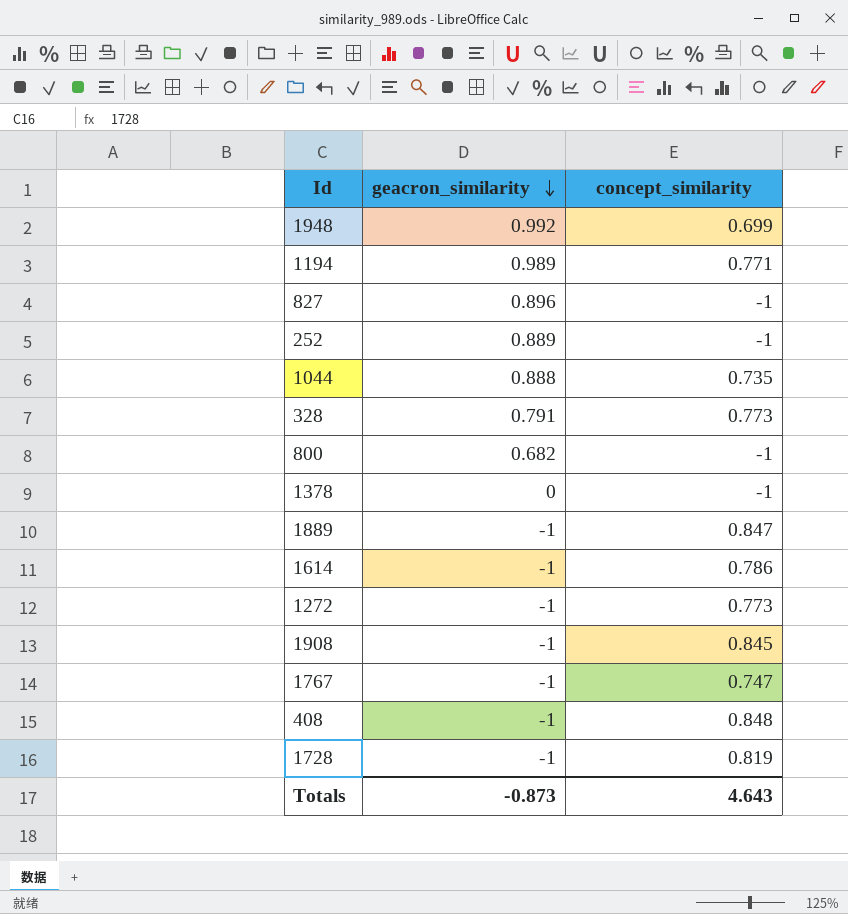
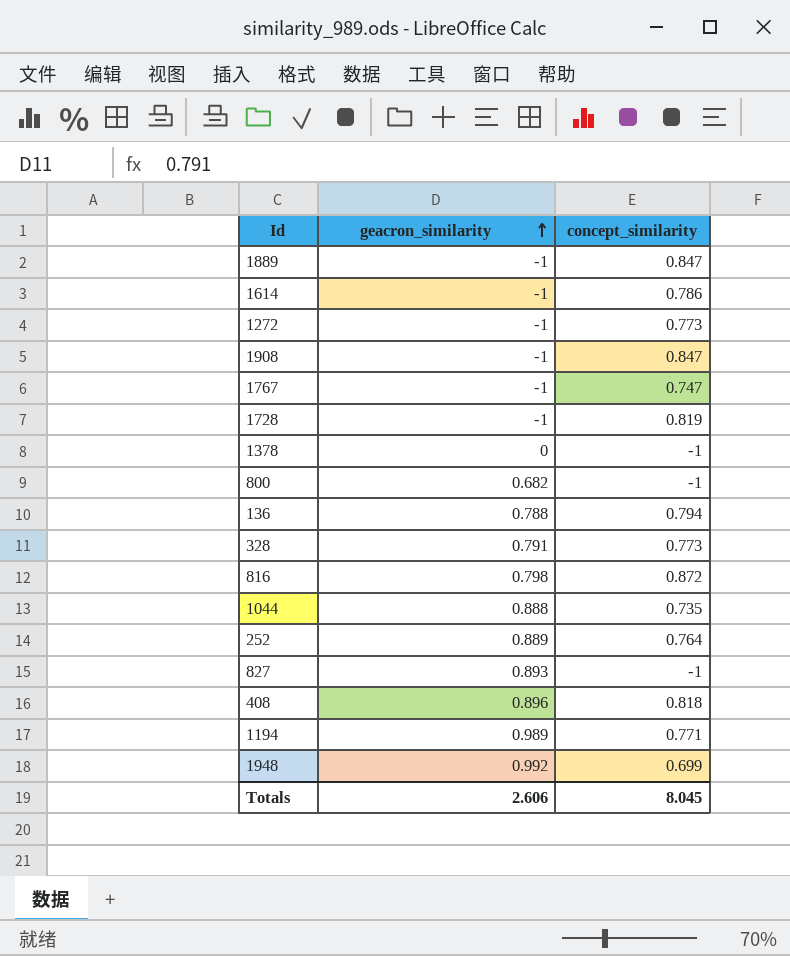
row order: geacron_similarity descending -> geacron_similarity ascending
1908 | concept_similarity: 0.845 -> 0.847
row 136: none -> 0.788 | 0.794
row 816: none -> 0.798 | 0.872
252 | concept_similarity: -1 -> 0.764
827 | geacron_similarity: 0.896 -> 0.893
408 | geacron_similarity: -1 -> 0.896
408 | concept_similarity: 0.848 -> 0.818
Totals | geacron_similarity: -0.873 -> 2.606
Totals | concept_similarity: 4.643 -> 8.045

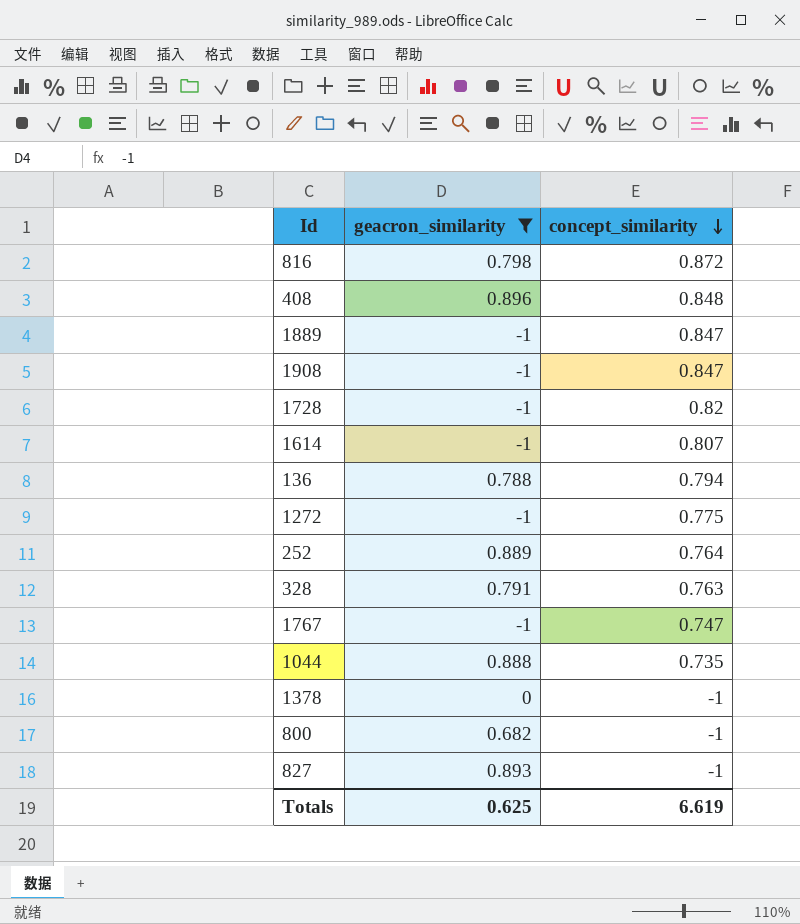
filter: none -> geacron_similarity <= 0.896
row order: geacron_similarity ascending -> concept_similarity descending
408 | concept_similarity: 0.818 -> 0.848
1728 | concept_similarity: 0.819 -> 0.82
1614 | concept_similarity: 0.786 -> 0.807
1272 | concept_similarity: 0.773 -> 0.775
328 | concept_similarity: 0.773 -> 0.763
Totals | geacron_similarity: 2.606 -> 0.625
Totals | concept_similarity: 8.045 -> 6.619

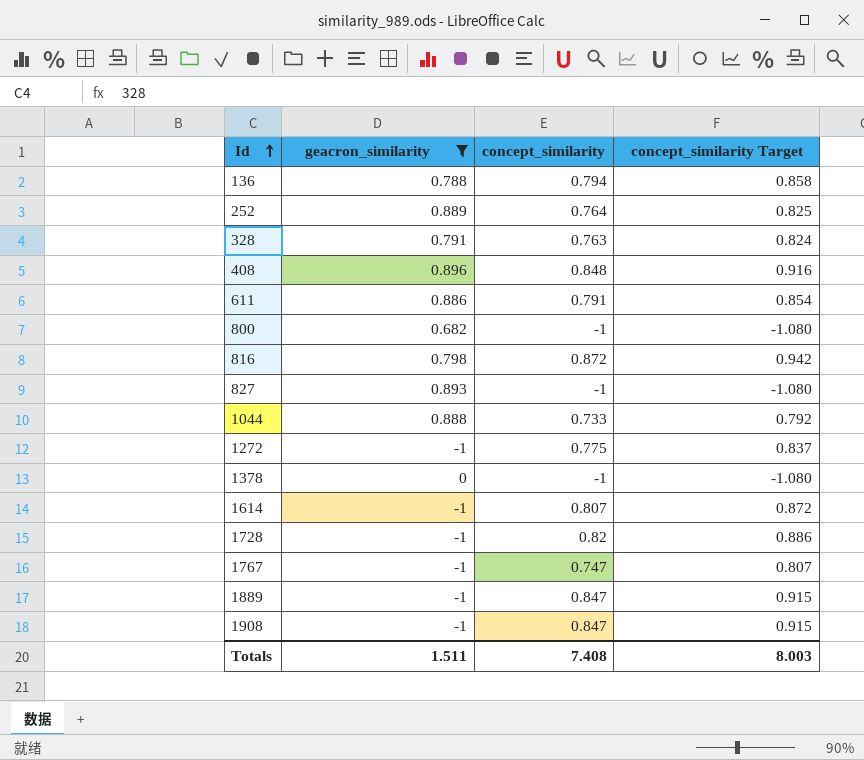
row order: concept_similarity descending -> Id ascending
column concept_similarity Target | formula: none -> [concept_similarity] * 1.08
row 611: none -> 0.886 | 0.791 | 0.854
1044 | concept_similarity: 0.735 -> 0.733
Totals | geacron_similarity: 0.625 -> 1.511
Totals | concept_similarity: 6.619 -> 7.408

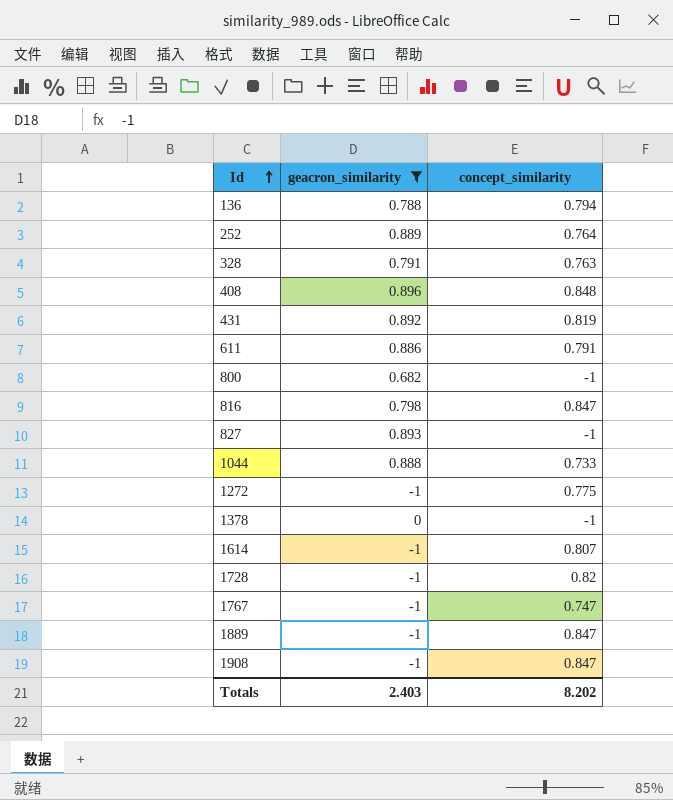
column concept_similarity Target | formula: [concept_similarity] * 1.08 -> none
row 431: none -> 0.892 | 0.819
816 | concept_similarity: 0.872 -> 0.847
Totals | geacron_similarity: 1.511 -> 2.403
Totals | concept_similarity: 7.408 -> 8.202

